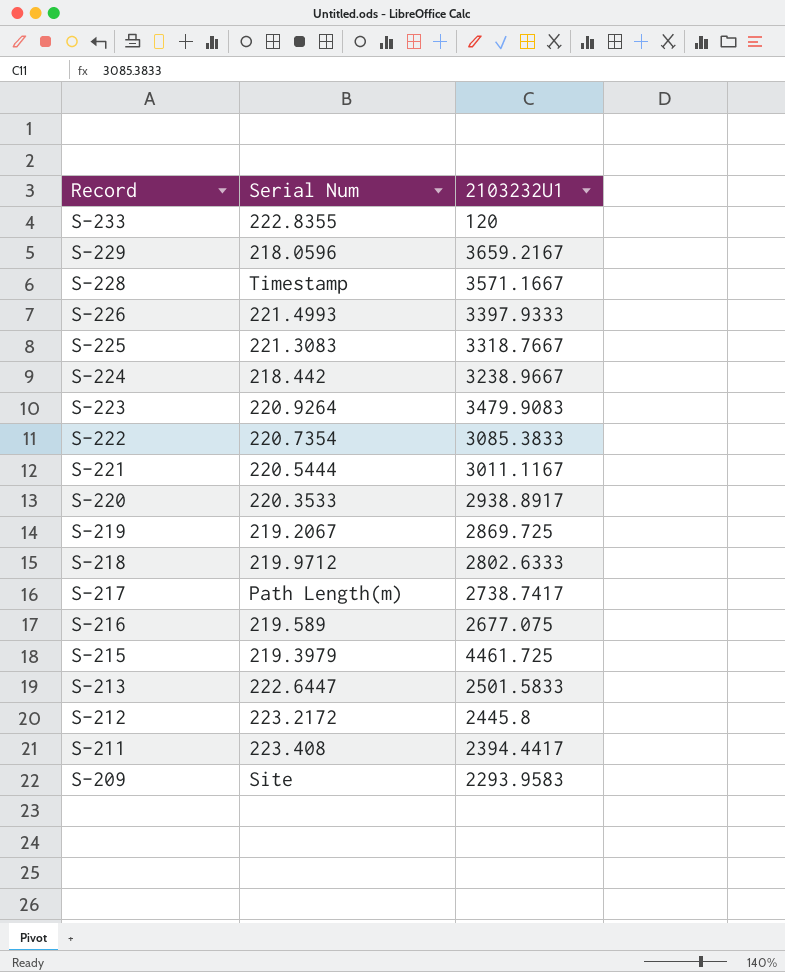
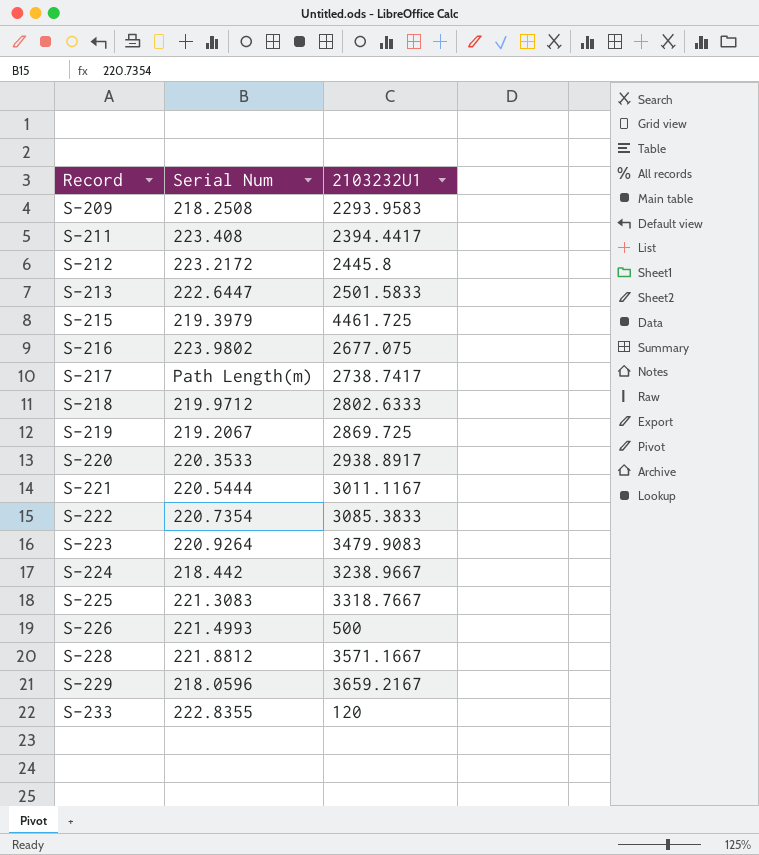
row order: Record descending -> Record ascending
S-209 | Serial Num: Site -> 218.2508
S-216 | Serial Num: 219.589 -> 223.9802
S-226 | 2103232U1: 3397.9333 -> 500
S-228 | Serial Num: Timestamp -> 221.8812

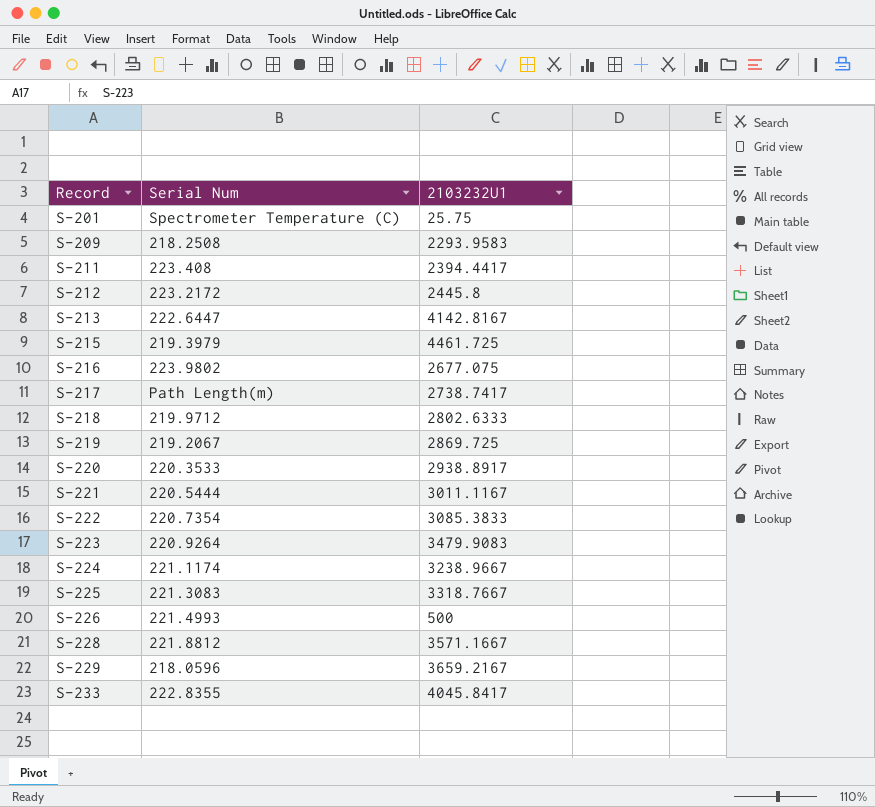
row S-201: none -> Spectrometer Temperature (C) | 25.75
S-213 | 2103232U1: 2501.5833 -> 4142.8167
S-224 | Serial Num: 218.442 -> 221.1174
S-233 | 2103232U1: 120 -> 4045.8417

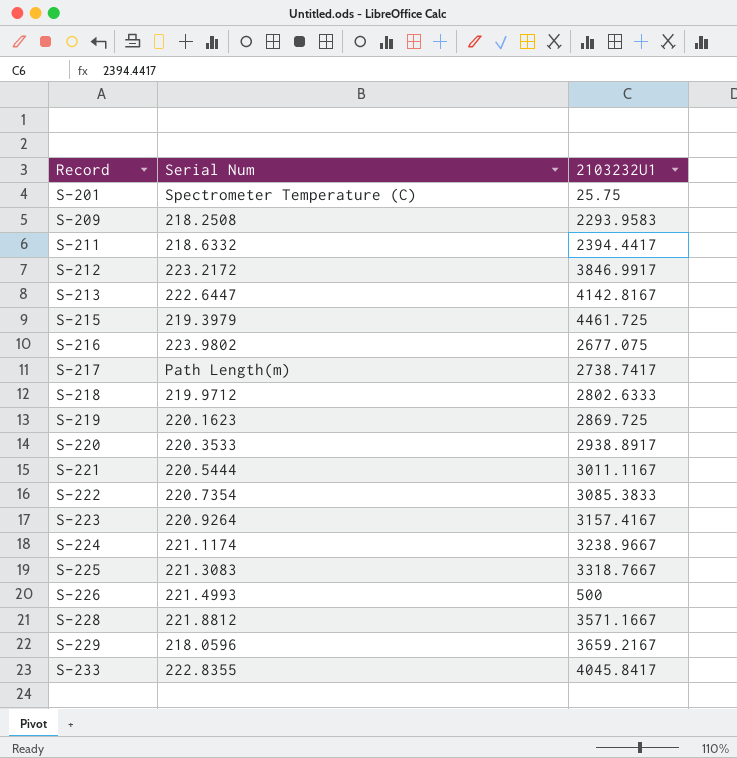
S-211 | Serial Num: 223.408 -> 218.6332
S-212 | 2103232U1: 2445.8 -> 3846.9917
S-219 | Serial Num: 219.2067 -> 220.1623
S-223 | 2103232U1: 3479.9083 -> 3157.4167

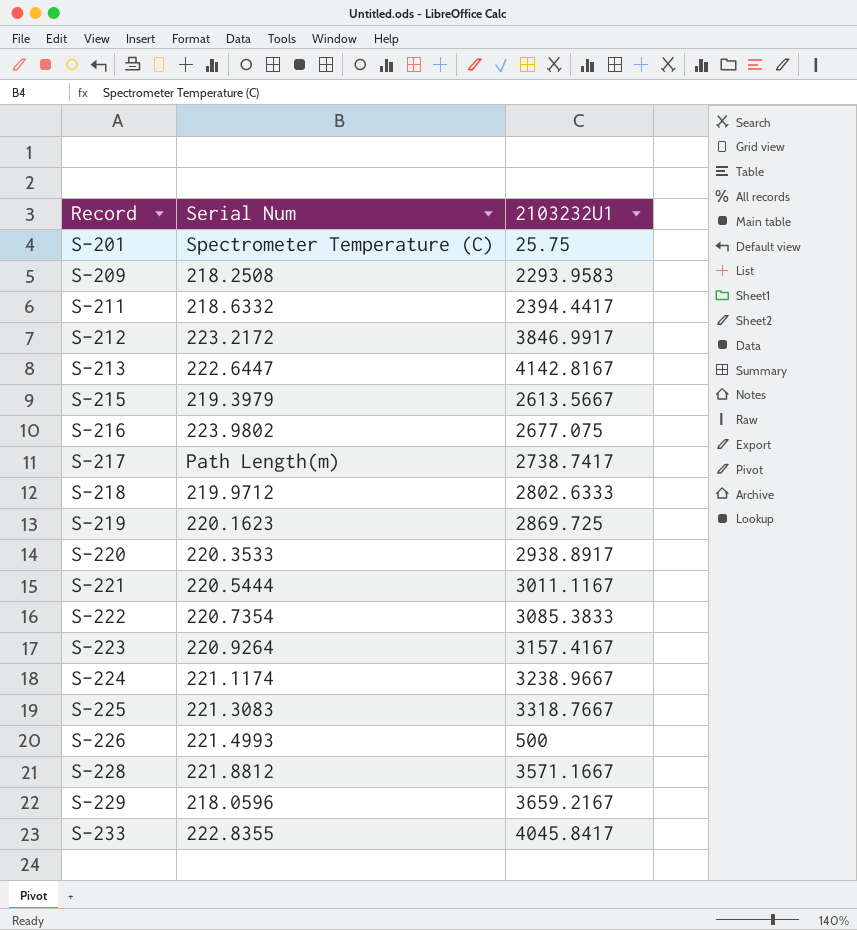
S-215 | 2103232U1: 4461.725 -> 2613.5667

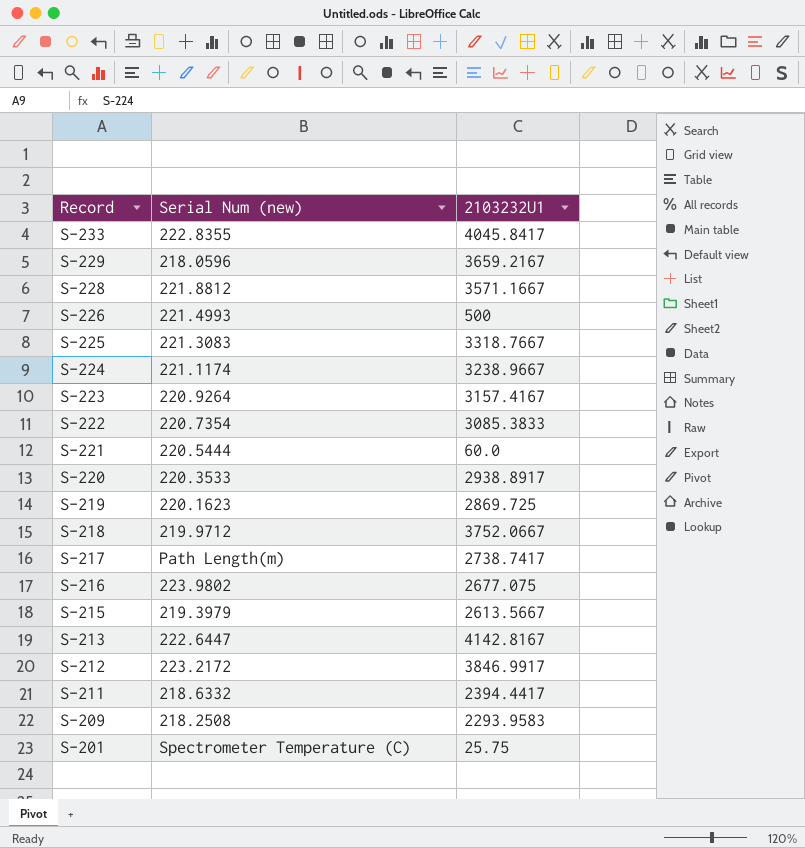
row order: Record ascending -> Record descending
column name: Serial Num -> Serial Num (new)
S-221 | 2103232U1: 3011.1167 -> 60.0
S-218 | 2103232U1: 2802.6333 -> 3752.0667

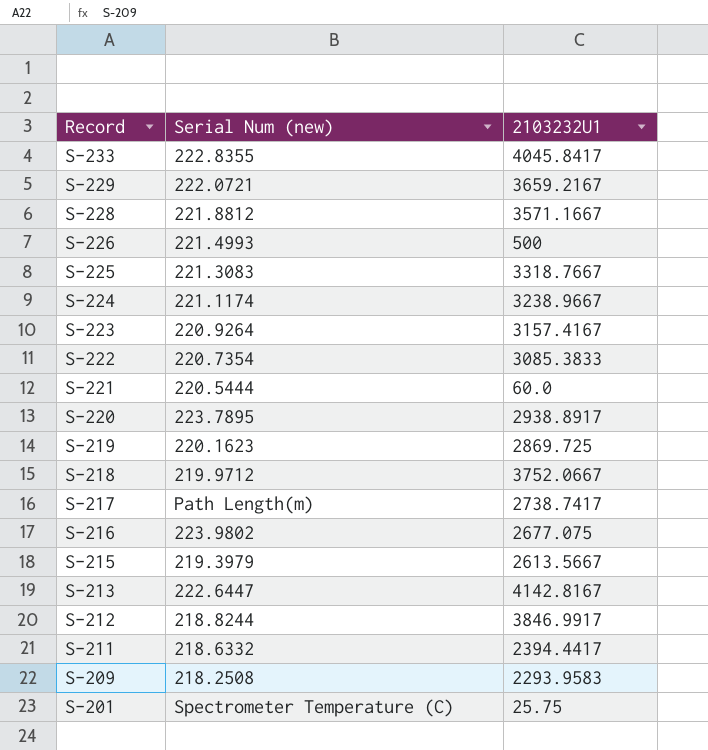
S-229 | Serial Num (new): 218.0596 -> 222.0721
S-220 | Serial Num (new): 220.3533 -> 223.7895
S-212 | Serial Num (new): 223.2172 -> 218.8244

